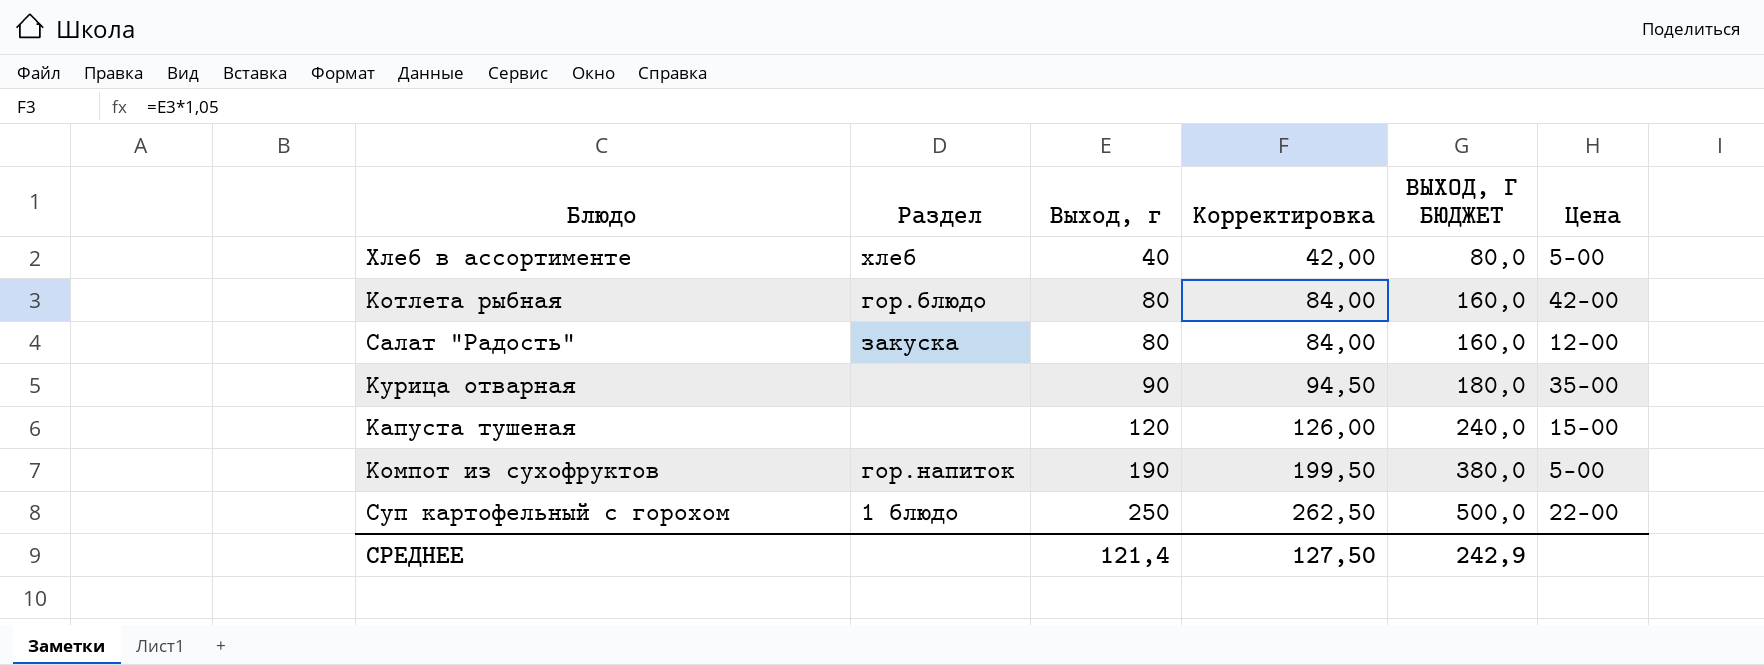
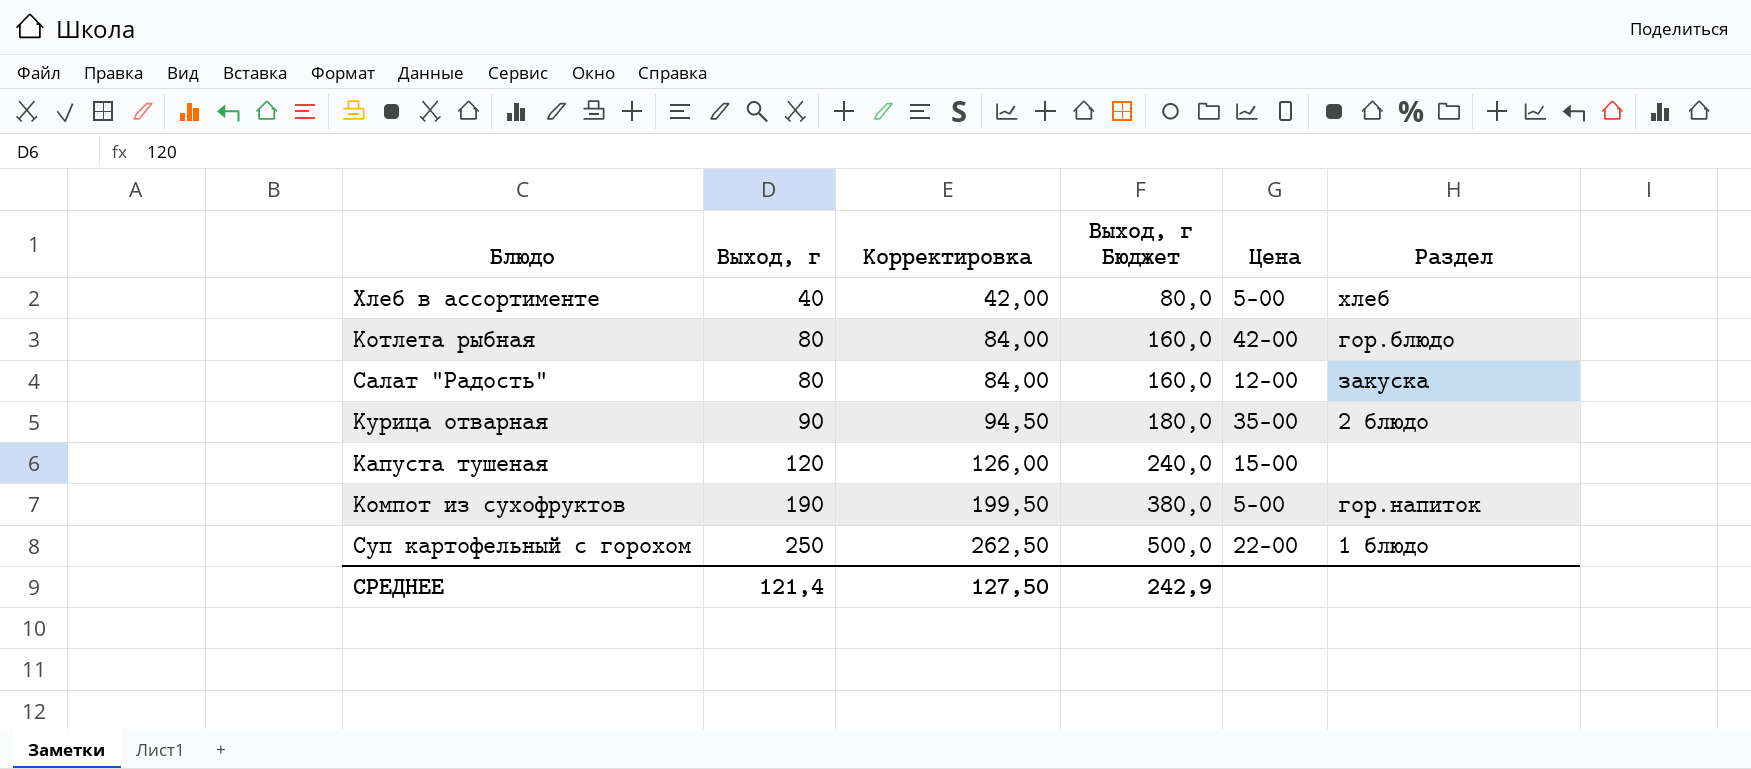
column name: ВЫХОД, Г БЮДЖЕТ -> Выход, г Бюджет
column Раздел | position: 2 -> 6
Курица отварная | Раздел: none -> 2 блюдо

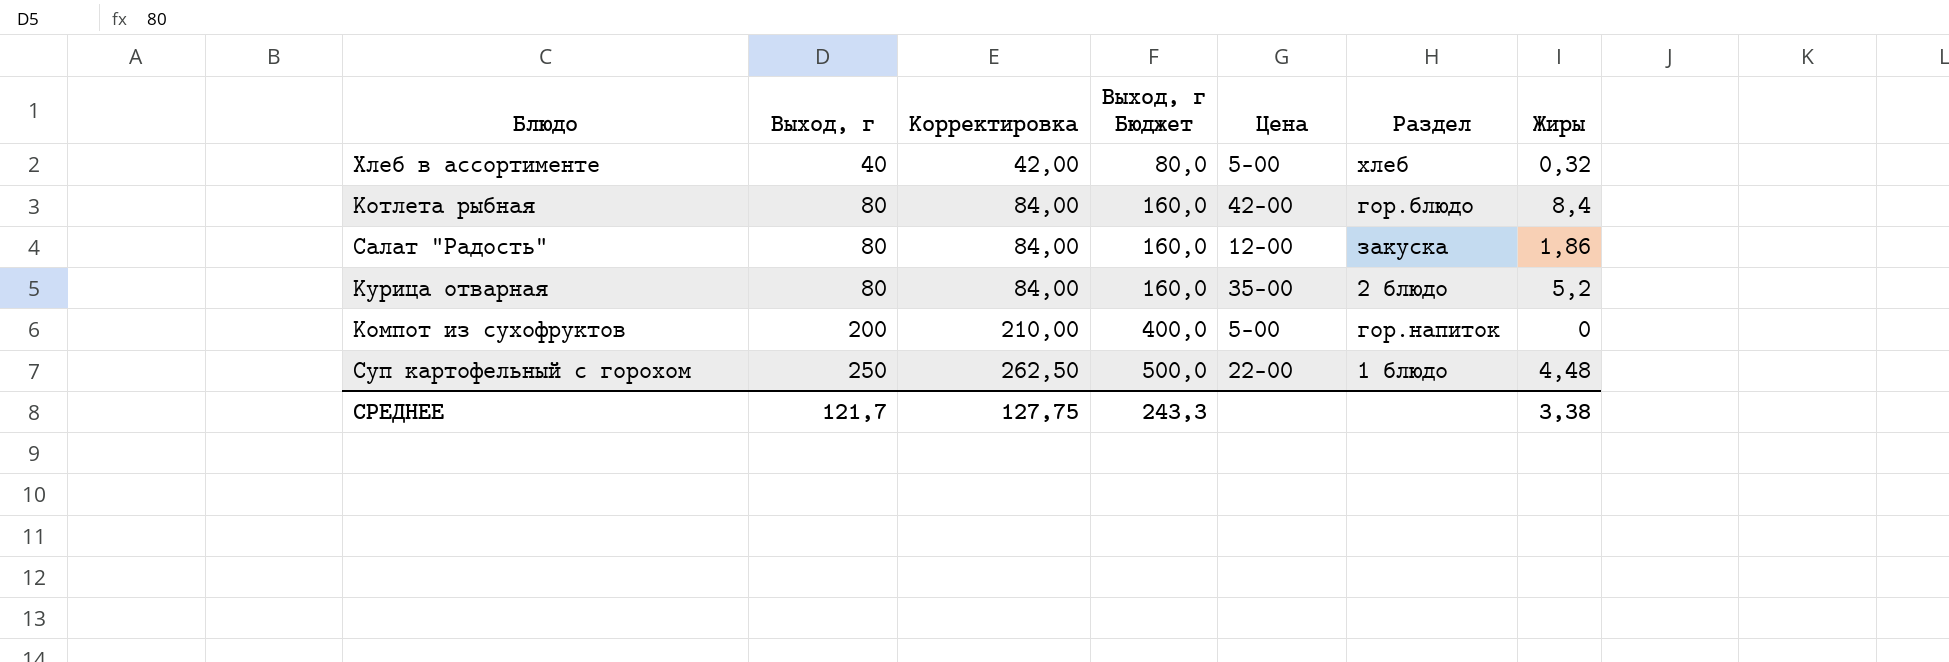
column Жиры | position: none -> 7
row Капуста тушеная: 120 | 126,00 | 240,0 | 15-00 | none -> none
Курица отварная | Выход, г: 90 -> 80
Курица отварная | Корректировка: 94,50 -> 84,00
Курица отварная | Выход, г Бюджет: 180,0 -> 160,0
Компот из сухофруктов | Выход, г: 190 -> 200
Компот из сухофруктов | Корректировка: 199,50 -> 210,00
Компот из сухофруктов | Выход, г Бюджет: 380,0 -> 400,0
СРЕДНЕЕ | Выход, г: 121,4 -> 121,7
СРЕДНЕЕ | Корректировка: 127,50 -> 127,75
СРЕДНЕЕ | Выход, г Бюджет: 242,9 -> 243,3

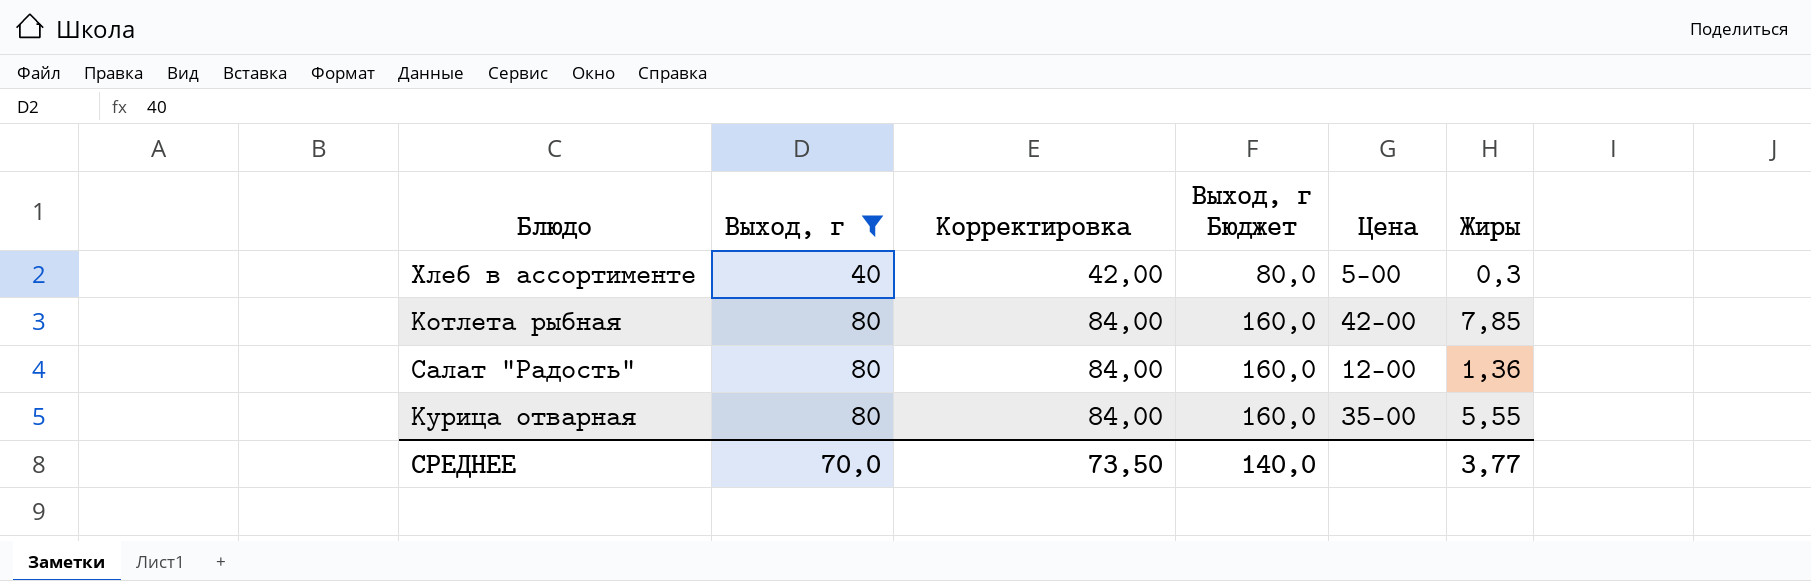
filter: none -> Выход, г <= 80
column Раздел | position: 6 -> none
Хлеб в ассортименте | Жиры: 0,32 -> 0,3
Котлета рыбная | Жиры: 8,4 -> 7,85
Салат "Радость" | Жиры: 1,86 -> 1,36
Курица отварная | Жиры: 5,2 -> 5,55
СРЕДНЕЕ | Выход, г: 121,7 -> 70,0
СРЕДНЕЕ | Корректировка: 127,75 -> 73,50
СРЕДНЕЕ | Выход, г Бюджет: 243,3 -> 140,0
СРЕДНЕЕ | Жиры: 3,38 -> 3,77

